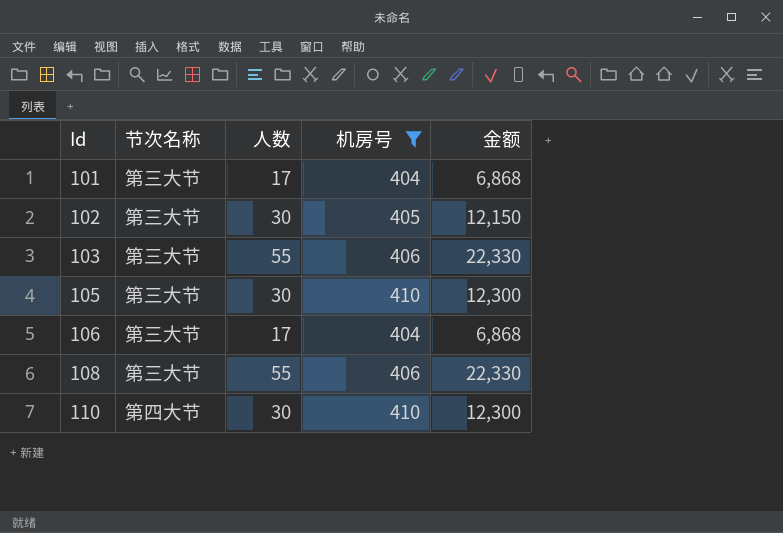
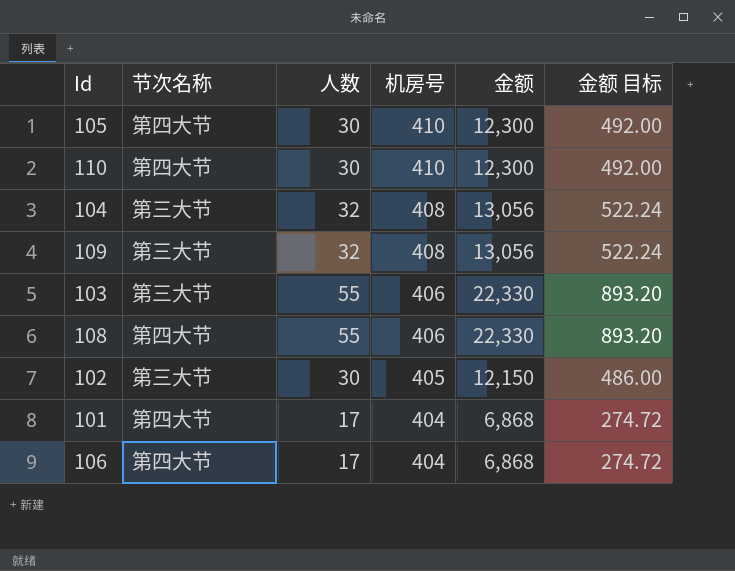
filter: 机房号 != 408 -> none
row order: Id ascending -> 机房号 descending
column 金额 目标 | formula: none -> [金额] * 0.04
105 | 节次名称: 第三大节 -> 第四大节
108 | 节次名称: 第三大节 -> 第四大节
101 | 节次名称: 第三大节 -> 第四大节
106 | 节次名称: 第三大节 -> 第四大节

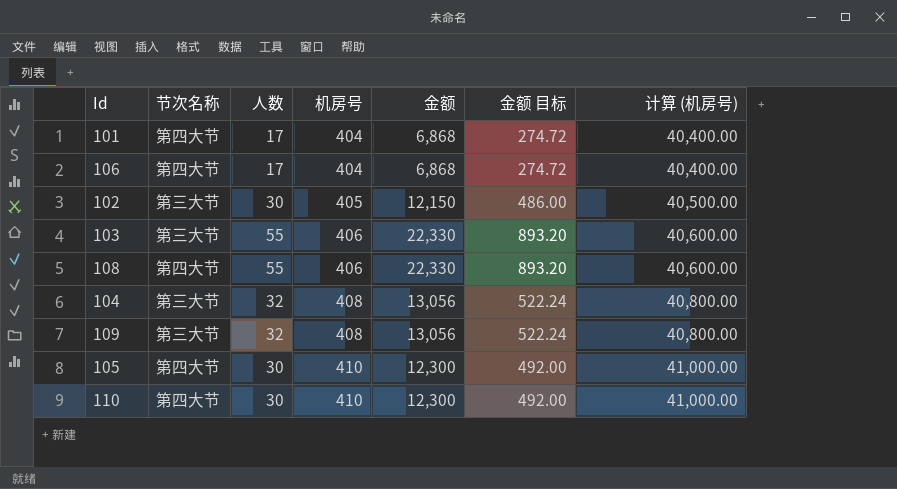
row order: 机房号 descending -> 机房号 ascending
column 计算 (机房号) | formula: none -> [机房号] * 100

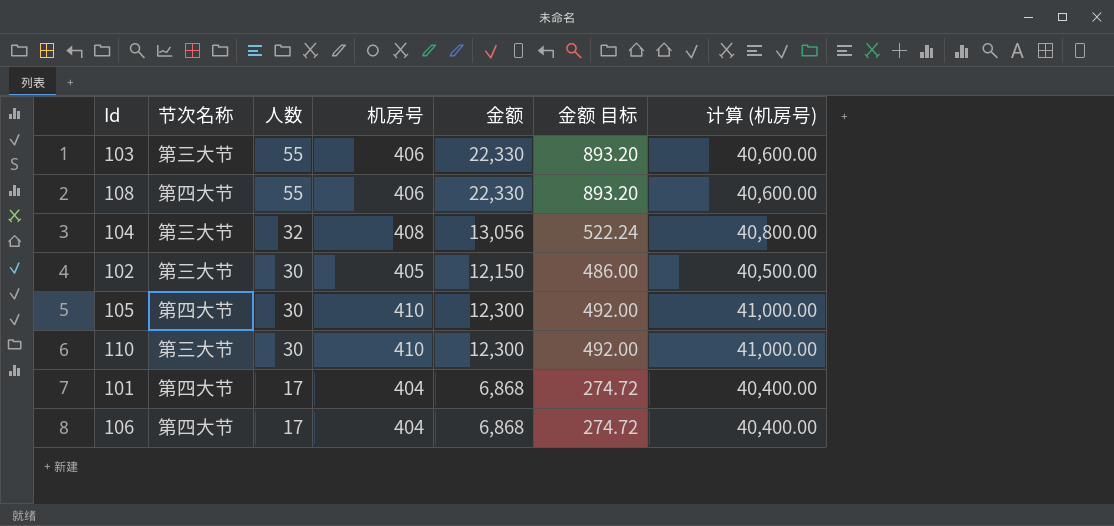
row order: 机房号 ascending -> 人数 descending
row 109: 第三大节 | 32 | 408 | 13,056 | 522.24 | 40,800.00 -> none
110 | 节次名称: 第四大节 -> 第三大节

